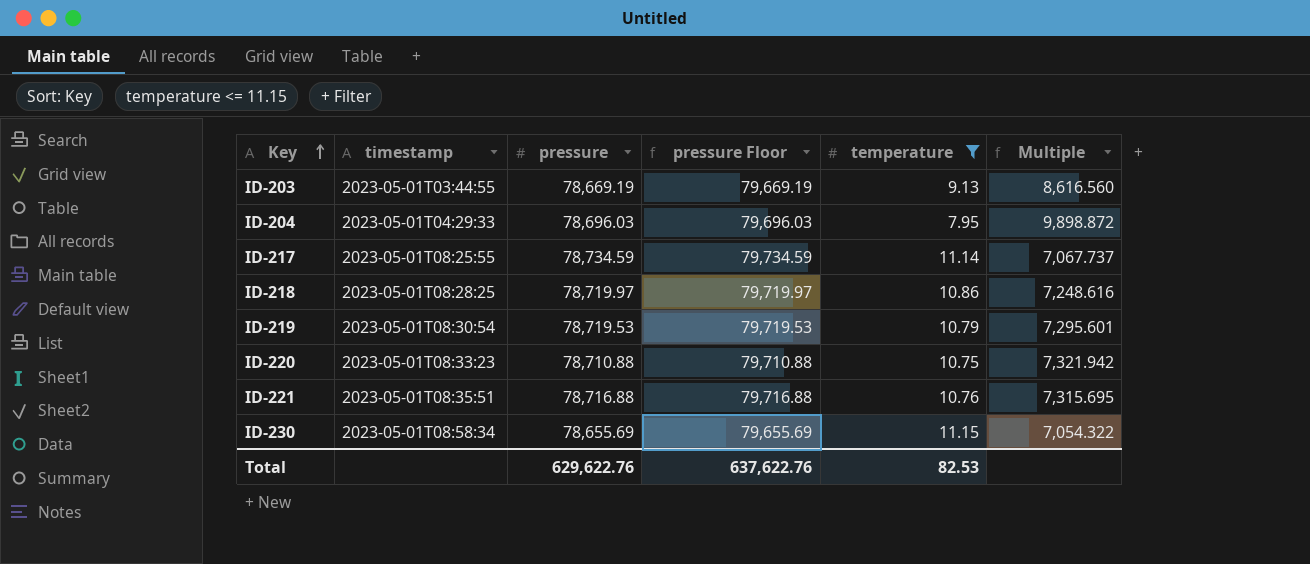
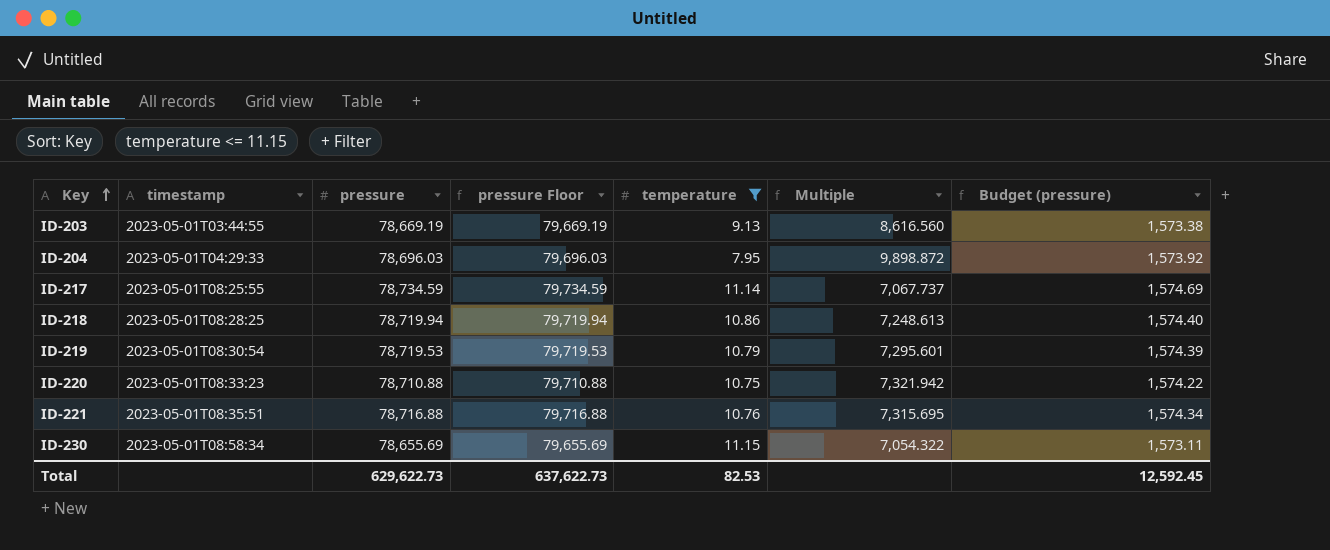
column Budget (pressure) | formula: none -> [pressure] * 0.02
ID-218 | pressure: 78,719.97 -> 78,719.94
ID-218 | pressure Floor: 79,719.97 -> 79,719.94
ID-218 | Multiple: 7,248.616 -> 7,248.613
Total | pressure: 629,622.76 -> 629,622.73
Total | pressure Floor: 637,622.76 -> 637,622.73

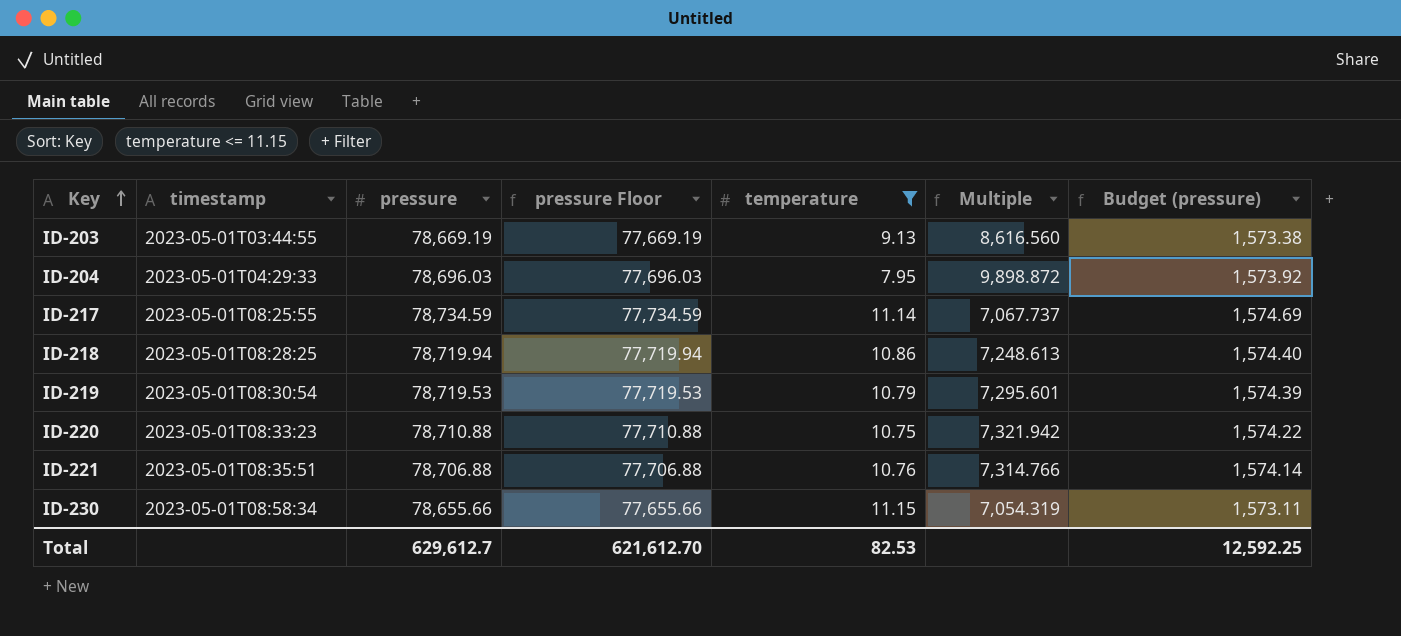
column pressure Floor | formula: [pressure] + 1000 -> [pressure] - 1000
ID-221 | pressure: 78,716.88 -> 78,706.88
ID-221 | Multiple: 7,315.695 -> 7,314.766
ID-221 | Budget (pressure): 1,574.34 -> 1,574.14
ID-230 | pressure: 78,655.69 -> 78,655.66
ID-230 | Multiple: 7,054.322 -> 7,054.319
Total | pressure: 629,622.73 -> 629,612.7
Total | pressure Floor: 637,622.73 -> 621,612.70
Total | Budget (pressure): 12,592.45 -> 12,592.25

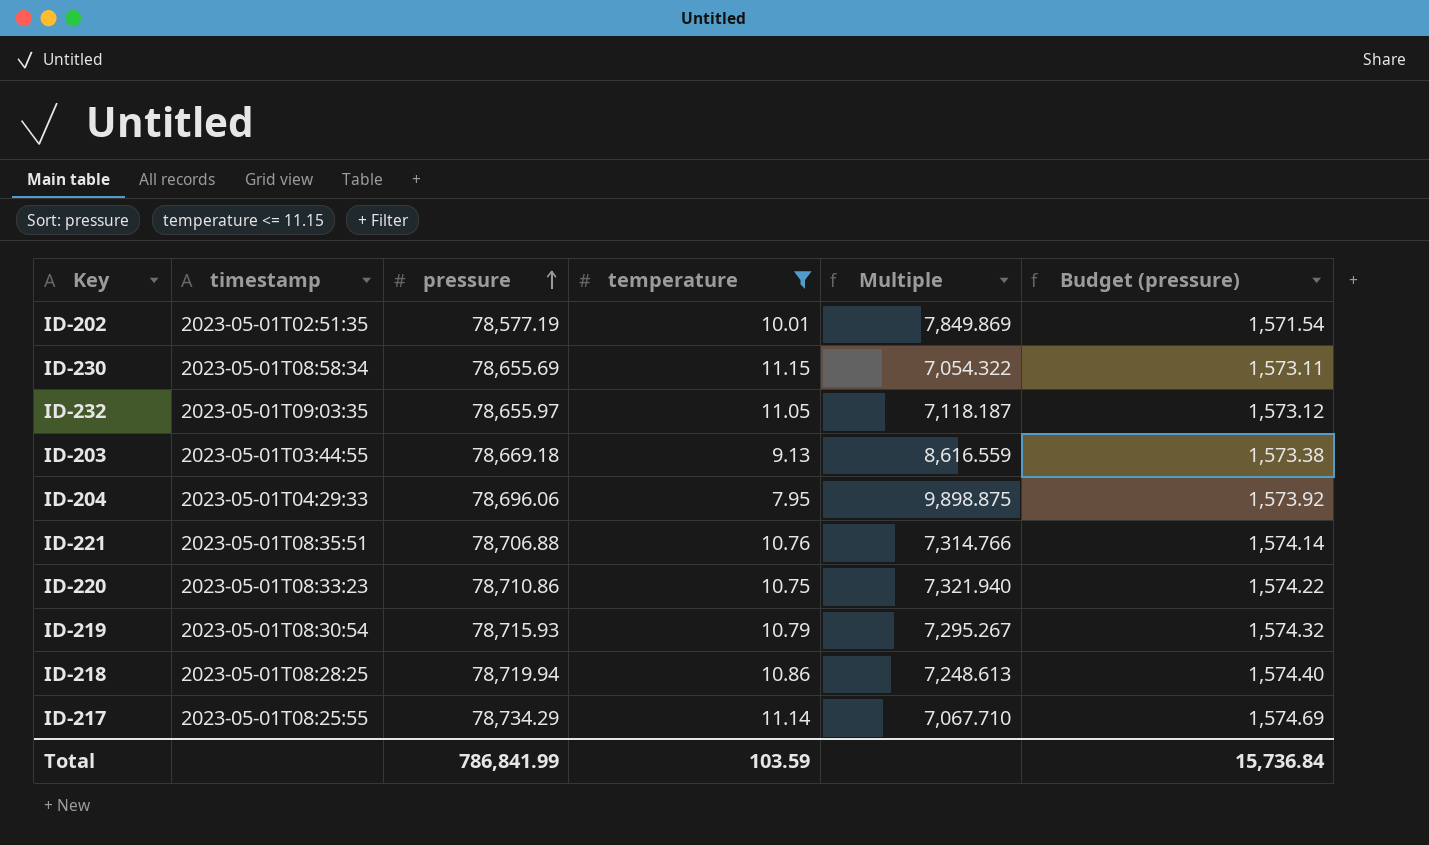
row order: Key ascending -> pressure ascending
column pressure Floor | formula: [pressure] - 1000 -> none
row ID-202: none -> 2023-05-01T02:51:35 | 78,577.19 | 10.01 | 7,849.869 | 1,571.54
ID-230 | pressure: 78,655.66 -> 78,655.69
ID-230 | Multiple: 7,054.319 -> 7,054.322
row ID-232: none -> 2023-05-01T09:03:35 | 78,655.97 | 11.05 | 7,118.187 | 1,573.12
ID-203 | pressure: 78,669.19 -> 78,669.18
ID-203 | Multiple: 8,616.560 -> 8,616.559
ID-204 | pressure: 78,696.03 -> 78,696.06
ID-204 | Multiple: 9,898.872 -> 9,898.875
ID-220 | pressure: 78,710.88 -> 78,710.86
ID-220 | Multiple: 7,321.942 -> 7,321.940
ID-219 | pressure: 78,719.53 -> 78,715.93
ID-219 | Multiple: 7,295.601 -> 7,295.267
ID-219 | Budget (pressure): 1,574.39 -> 1,574.32
ID-217 | pressure: 78,734.59 -> 78,734.29
ID-217 | Multiple: 7,067.737 -> 7,067.710
Total | pressure: 629,612.7 -> 786,841.99
Total | temperature: 82.53 -> 103.59
Total | Budget (pressure): 12,592.25 -> 15,736.84

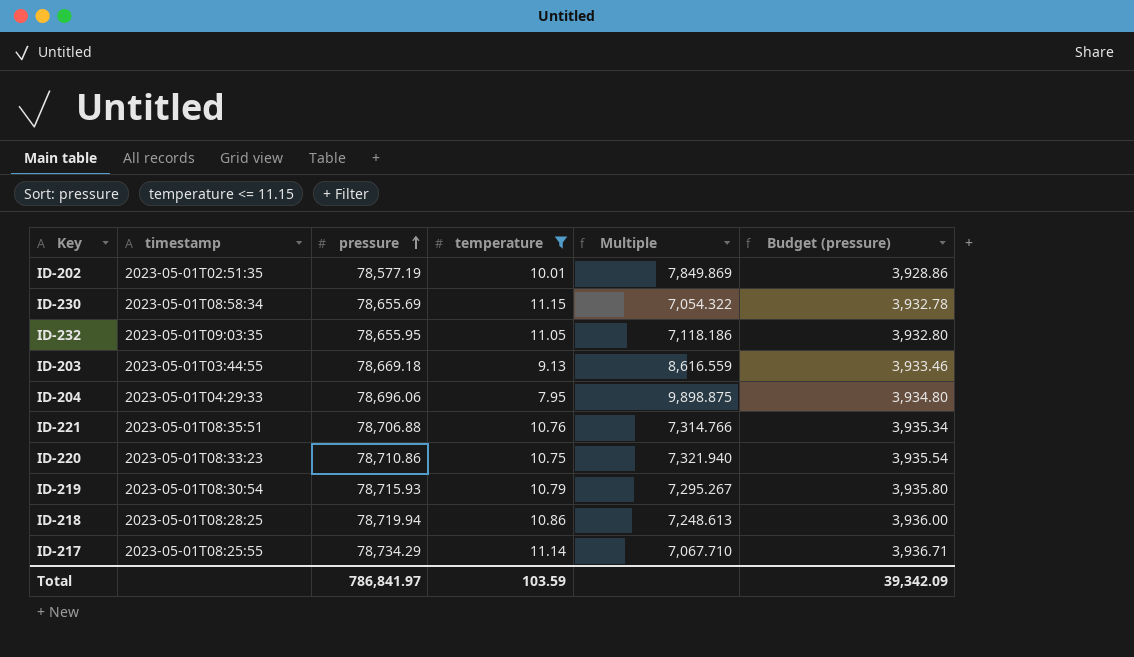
column Budget (pressure) | formula: [pressure] * 0.02 -> [pressure] * 0.05
ID-232 | pressure: 78,655.97 -> 78,655.95
ID-232 | Multiple: 7,118.187 -> 7,118.186
Total | pressure: 786,841.99 -> 786,841.97
Total | Budget (pressure): 15,736.84 -> 39,342.09

